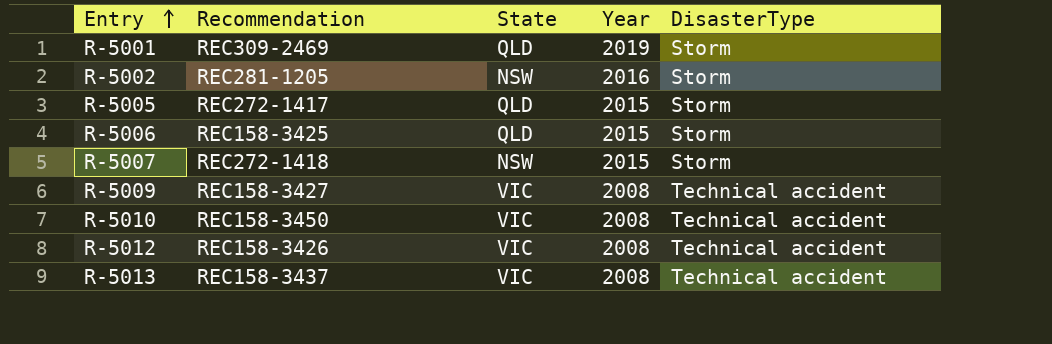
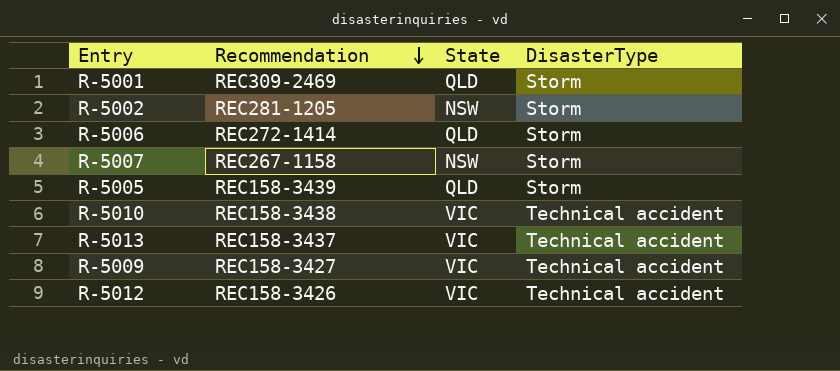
row order: Entry ascending -> Recommendation descending
column Year | position: 4 -> none
R-5006 | Recommendation: REC158-3425 -> REC272-1414
R-5007 | Recommendation: REC272-1418 -> REC267-1158
R-5005 | Recommendation: REC272-1417 -> REC158-3439
R-5010 | Recommendation: REC158-3450 -> REC158-3438

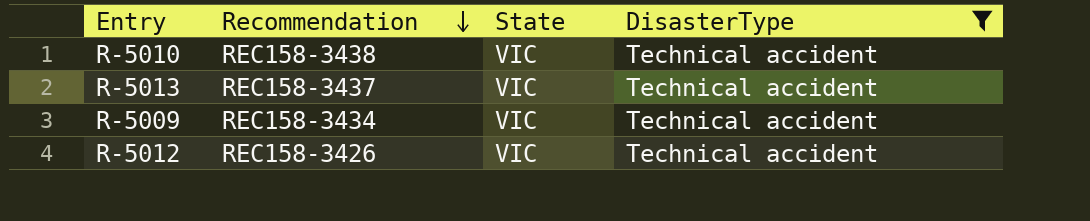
filter: none -> DisasterType = Technical accident
R-5009 | Recommendation: REC158-3427 -> REC158-3434

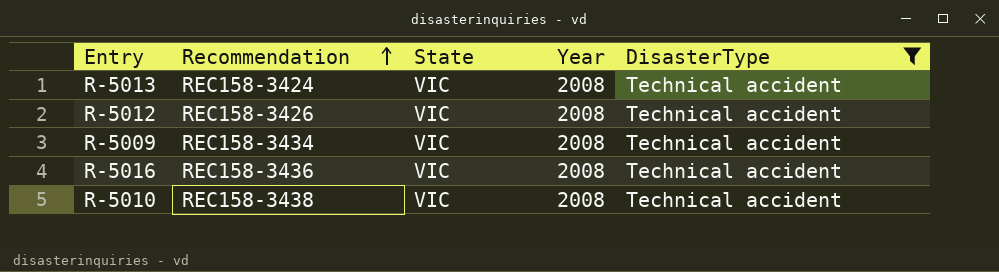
row order: Recommendation descending -> Recommendation ascending
column Year | position: none -> 4
R-5013 | Recommendation: REC158-3437 -> REC158-3424
row R-5016: none -> REC158-3436 | VIC | 2008 | Technical accident

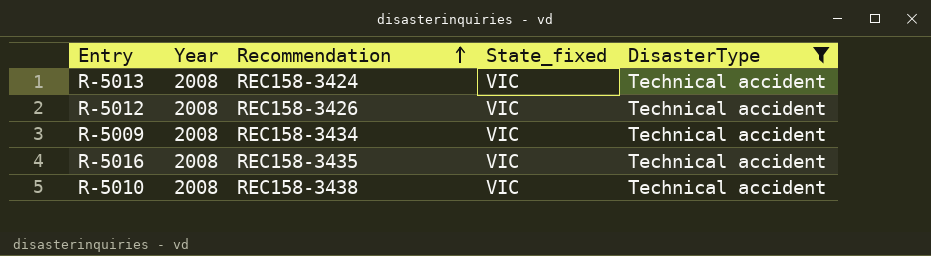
column Year | position: 4 -> 2
column name: State -> State_fixed
R-5016 | Recommendation: REC158-3436 -> REC158-3435

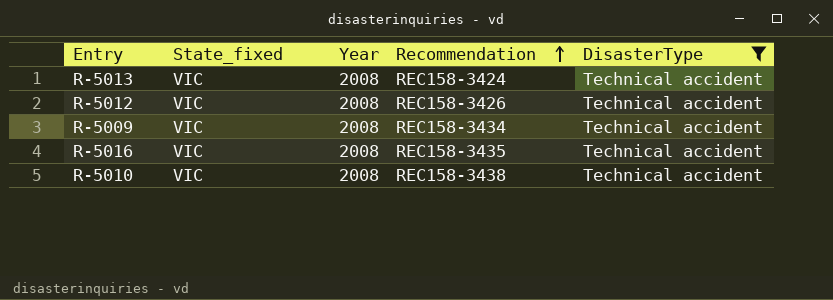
column State_fixed | position: 4 -> 2

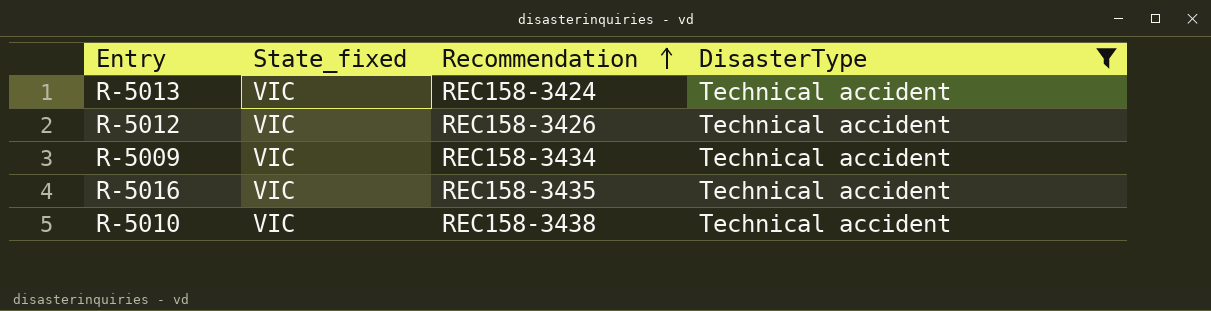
column Year | position: 3 -> none

